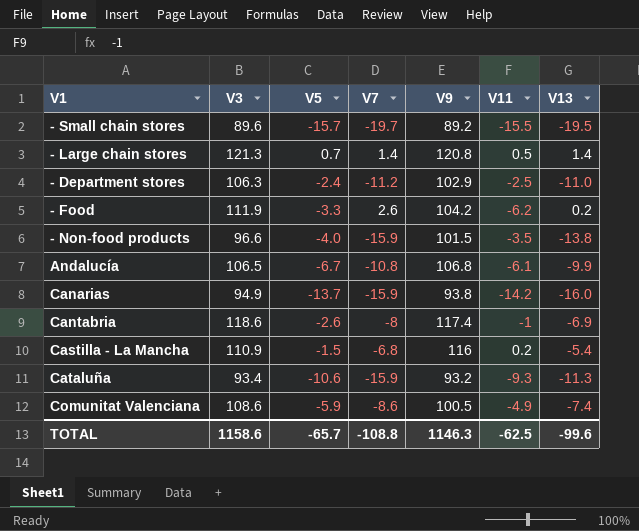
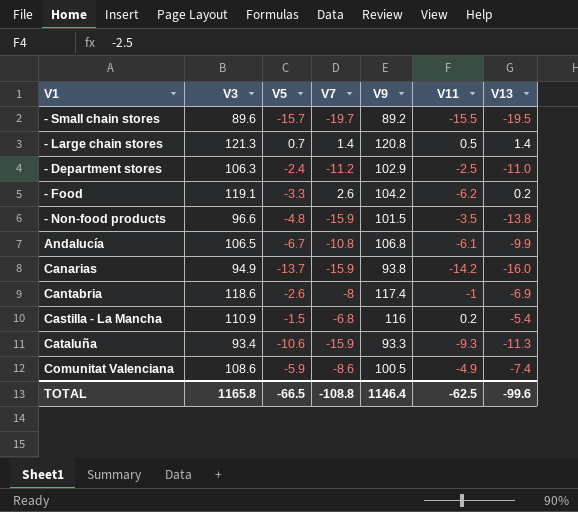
- Food | V3: 111.9 -> 119.1
- Non-food products | V5: -4.0 -> -4.8
Cataluña | V9: 93.2 -> 93.3
TOTAL | V3: 1158.6 -> 1165.8
TOTAL | V5: -65.7 -> -66.5
TOTAL | V9: 1146.3 -> 1146.4

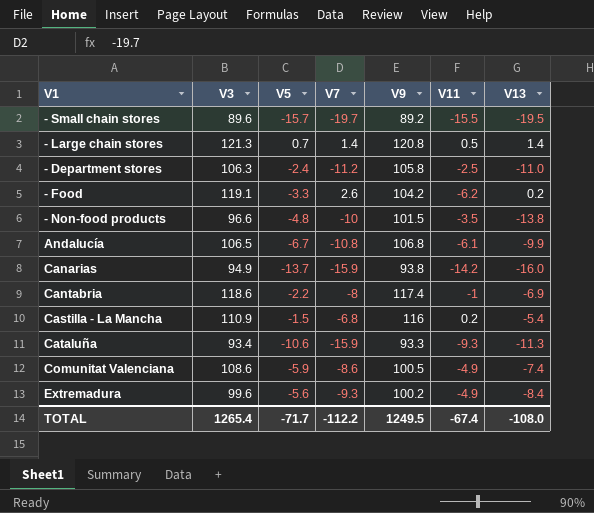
- Department stores | V9: 102.9 -> 105.8
- Non-food products | V7: -15.9 -> -10
Cantabria | V5: -2.6 -> -2.2
row Extremadura: none -> 99.6 | -5.6 | -9.3 | 100.2 | -4.9 | -8.4
TOTAL | V3: 1165.8 -> 1265.4
TOTAL | V5: -66.5 -> -71.7
TOTAL | V7: -108.8 -> -112.2
TOTAL | V9: 1146.4 -> 1249.5
TOTAL | V11: -62.5 -> -67.4
TOTAL | V13: -99.6 -> -108.0

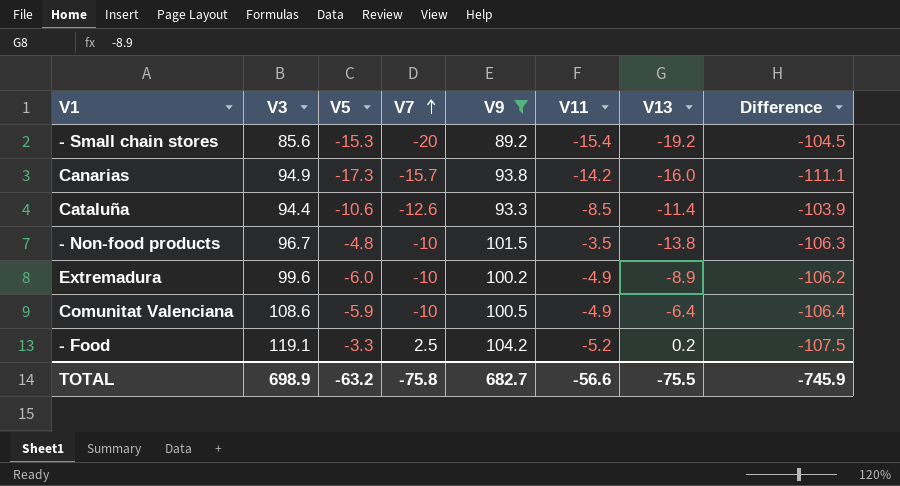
filter: none -> V9 <= 104.2
row order: none -> V7 ascending
column Difference | formula: none -> [V5] - [V9]
- Small chain stores | V3: 89.6 -> 85.6
- Small chain stores | V5: -15.7 -> -15.3
- Small chain stores | V7: -19.7 -> -20
- Small chain stores | V11: -15.5 -> -15.4
- Small chain stores | V13: -19.5 -> -19.2
Canarias | V5: -13.7 -> -17.3
Canarias | V7: -15.9 -> -15.7
Cataluña | V3: 93.4 -> 94.4
Cataluña | V7: -15.9 -> -12.6
Cataluña | V11: -9.3 -> -8.5
Cataluña | V13: -11.3 -> -11.4
- Non-food products | V3: 96.6 -> 96.7
Extremadura | V5: -5.6 -> -6.0
Extremadura | V7: -9.3 -> -10
Extremadura | V13: -8.4 -> -8.9
Comunitat Valenciana | V7: -8.6 -> -10
Comunitat Valenciana | V13: -7.4 -> -6.4
- Food | V7: 2.6 -> 2.5
- Food | V11: -6.2 -> -5.2
TOTAL | V3: 1265.4 -> 698.9
TOTAL | V5: -71.7 -> -63.2
TOTAL | V7: -112.2 -> -75.8
TOTAL | V9: 1249.5 -> 682.7
TOTAL | V11: -67.4 -> -56.6
TOTAL | V13: -108.0 -> -75.5

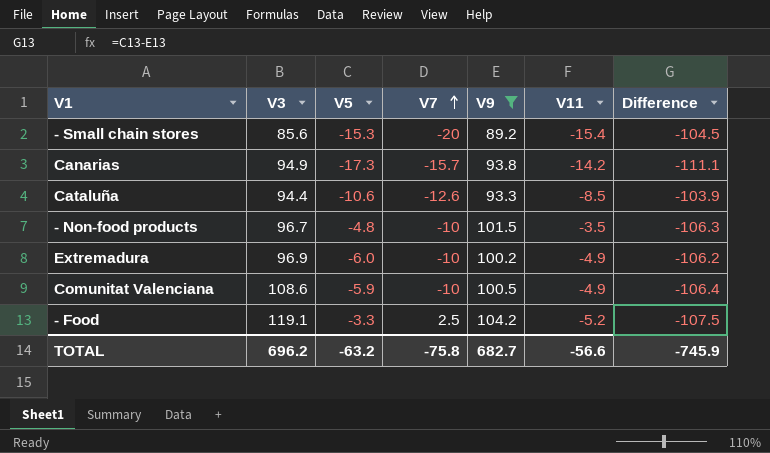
column V13 | position: 7 -> none
Extremadura | V3: 99.6 -> 96.9
TOTAL | V3: 698.9 -> 696.2

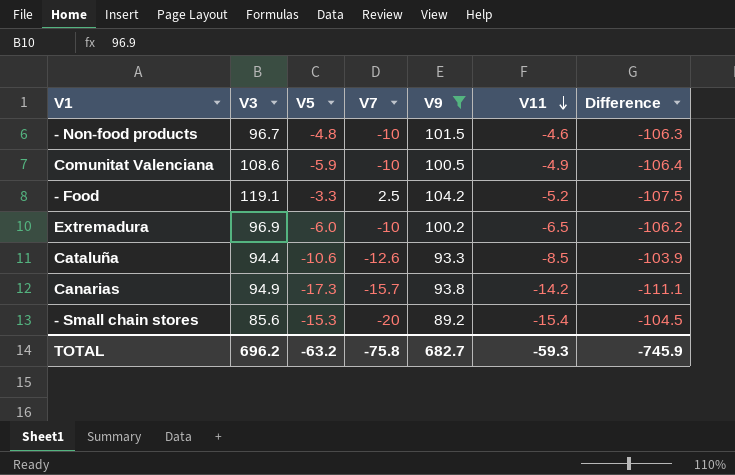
row order: V7 ascending -> V11 descending
- Non-food products | V11: -3.5 -> -4.6
Extremadura | V11: -4.9 -> -6.5
TOTAL | V11: -56.6 -> -59.3

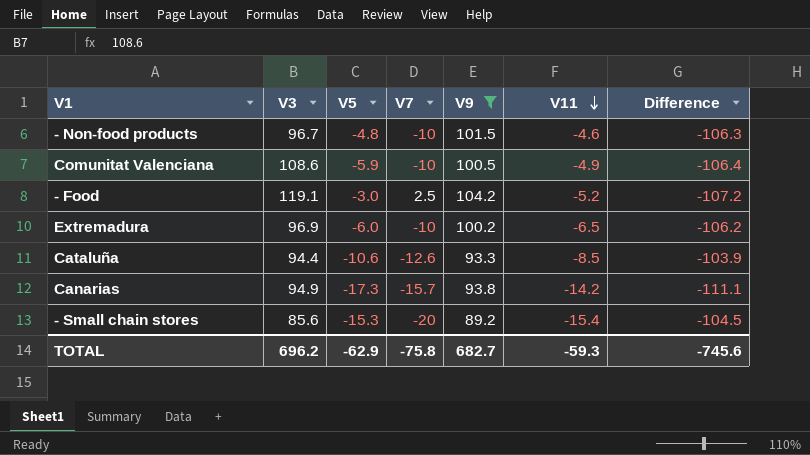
- Food | V5: -3.3 -> -3.0
- Food | Difference: -107.5 -> -107.2
TOTAL | V5: -63.2 -> -62.9
TOTAL | Difference: -745.9 -> -745.6

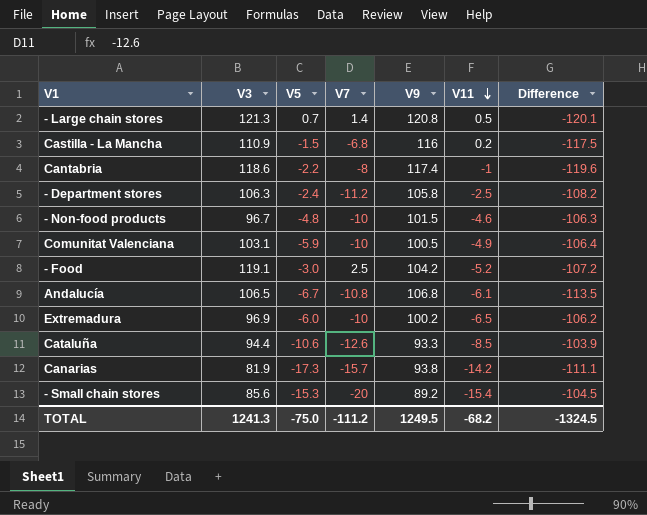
filter: V9 <= 104.2 -> none
Comunitat Valenciana | V3: 108.6 -> 103.1
Canarias | V3: 94.9 -> 81.9
TOTAL | V3: 696.2 -> 1241.3
TOTAL | V5: -62.9 -> -75.0
TOTAL | V7: -75.8 -> -111.2
TOTAL | V9: 682.7 -> 1249.5
TOTAL | V11: -59.3 -> -68.2
TOTAL | Difference: -745.6 -> -1324.5

